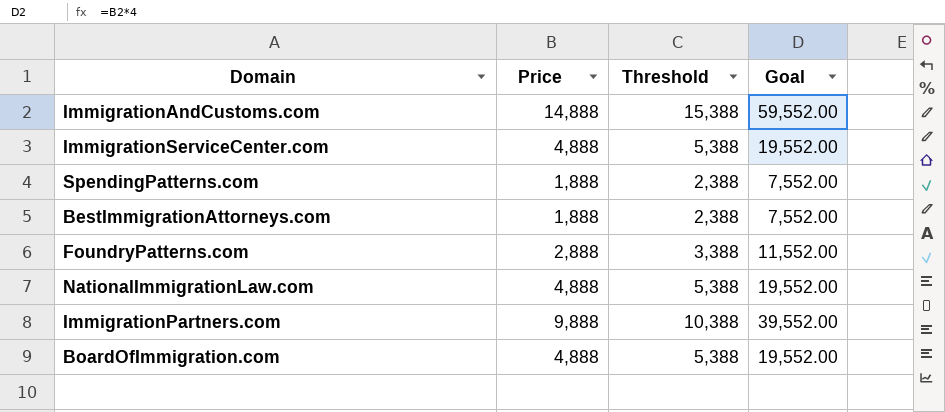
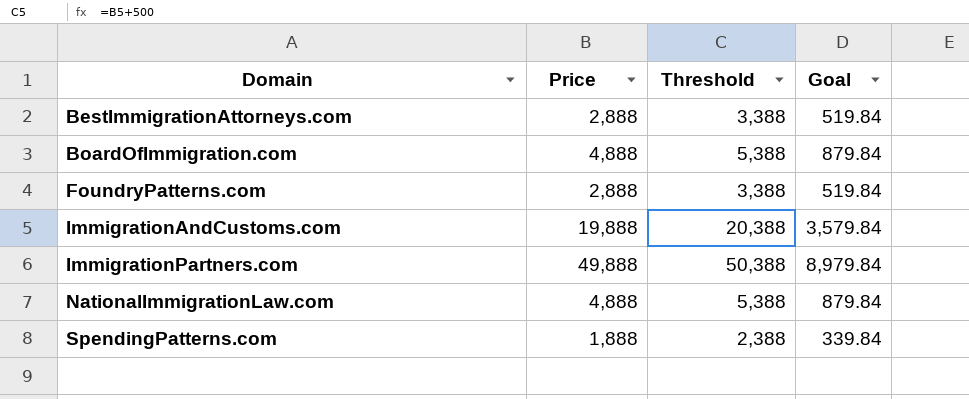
row order: none -> Domain ascending
column Goal | formula: [Price] * 4 -> [Price] * 0.18
row ImmigrationServiceCenter.com: 4,888 | 5,388 | 19,552.00 -> none
BestImmigrationAttorneys.com | Price: 1,888 -> 2,888
BestImmigrationAttorneys.com | Threshold: 2,388 -> 3,388
ImmigrationAndCustoms.com | Price: 14,888 -> 19,888
ImmigrationAndCustoms.com | Threshold: 15,388 -> 20,388
ImmigrationPartners.com | Price: 9,888 -> 49,888
ImmigrationPartners.com | Threshold: 10,388 -> 50,388

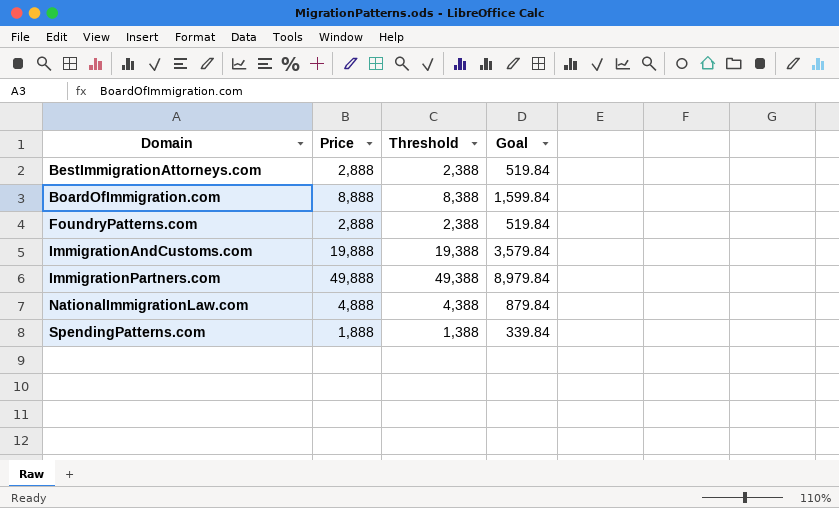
column Threshold | formula: [Price] + 500 -> [Price] - 500
BoardOfImmigration.com | Price: 4,888 -> 8,888
BoardOfImmigration.com | Goal: 879.84 -> 1,599.84

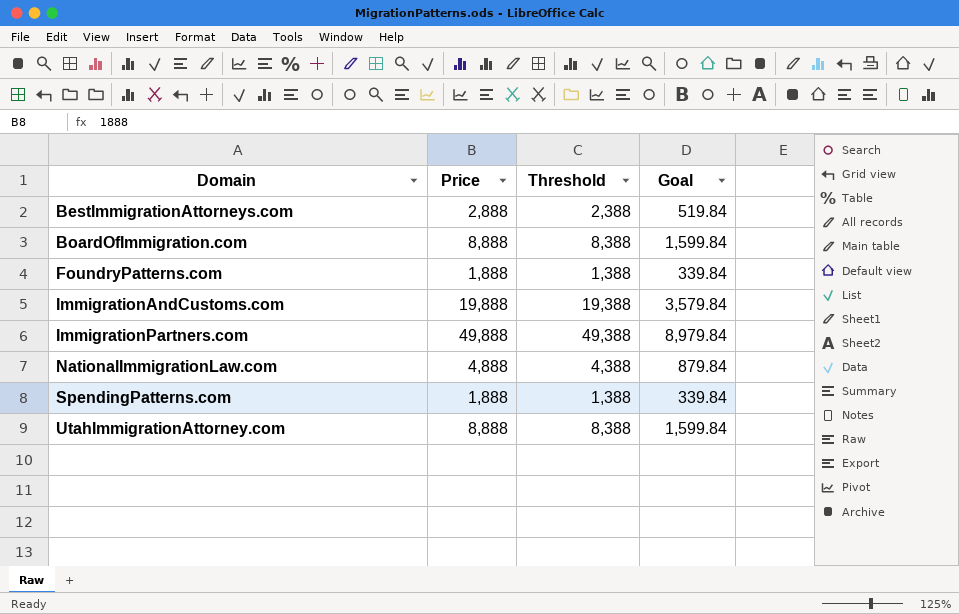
FoundryPatterns.com | Price: 2,888 -> 1,888
FoundryPatterns.com | Threshold: 2,388 -> 1,388
FoundryPatterns.com | Goal: 519.84 -> 339.84
row UtahImmigrationAttorney.com: none -> 8,888 | 8,388 | 1,599.84

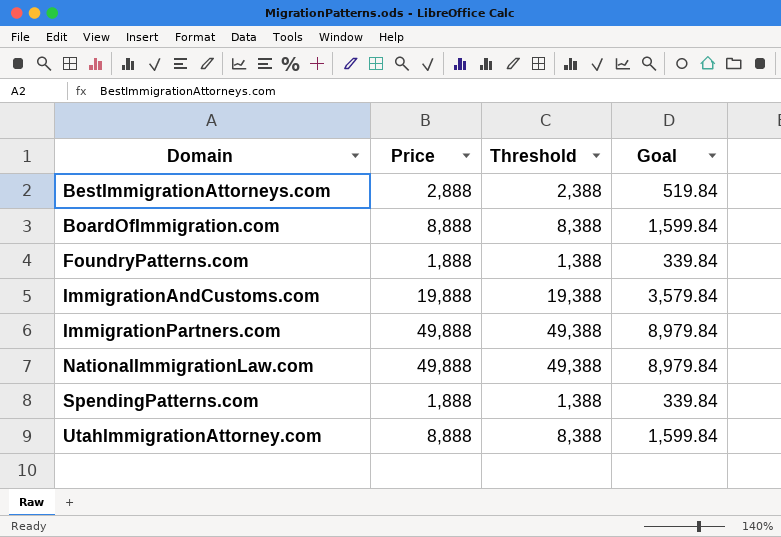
NationalImmigrationLaw.com | Price: 4,888 -> 49,888
NationalImmigrationLaw.com | Threshold: 4,388 -> 49,388
NationalImmigrationLaw.com | Goal: 879.84 -> 8,979.84

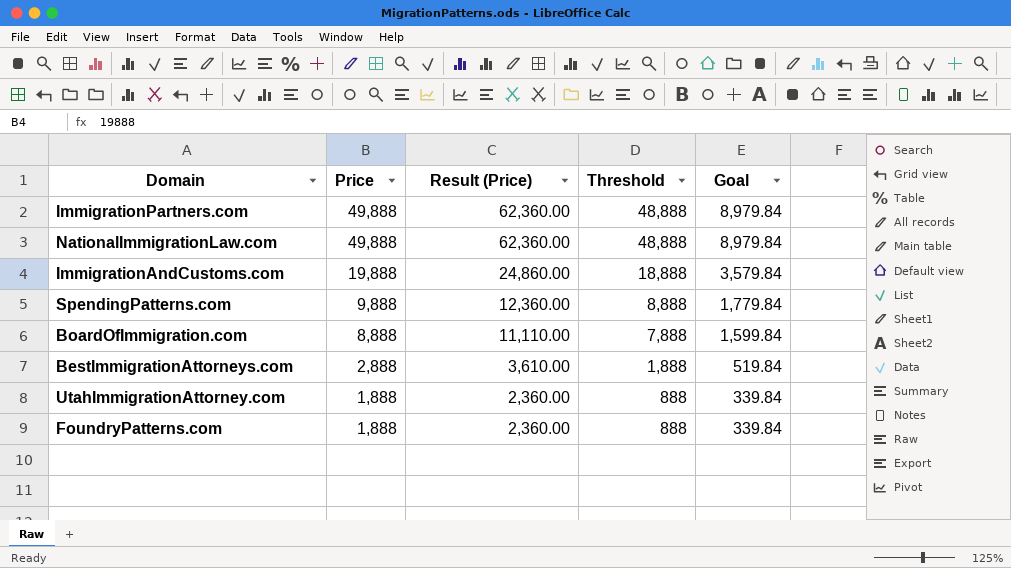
row order: Domain ascending -> Price descending
column Result (Price) | formula: none -> [Price] * 1.25
column Threshold | formula: [Price] - 500 -> [Price] - 1000
SpendingPatterns.com | Price: 1,888 -> 9,888
SpendingPatterns.com | Goal: 339.84 -> 1,779.84
UtahImmigrationAttorney.com | Price: 8,888 -> 1,888
UtahImmigrationAttorney.com | Goal: 1,599.84 -> 339.84

